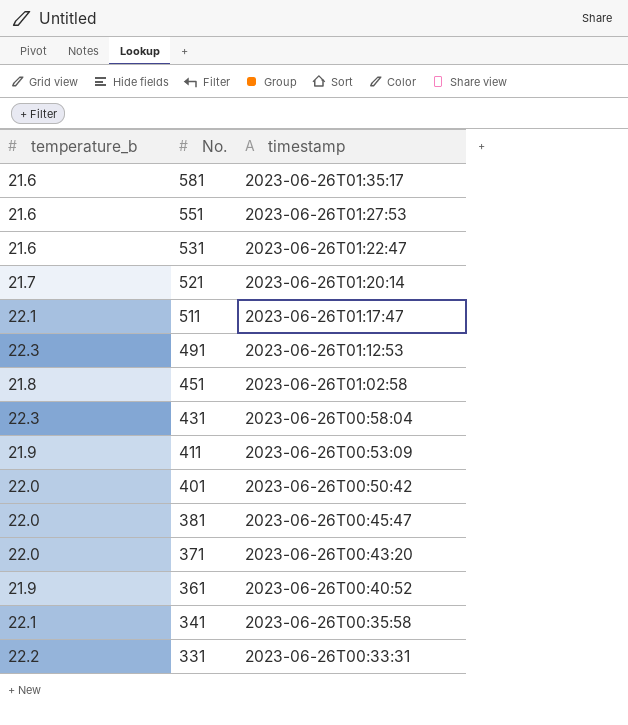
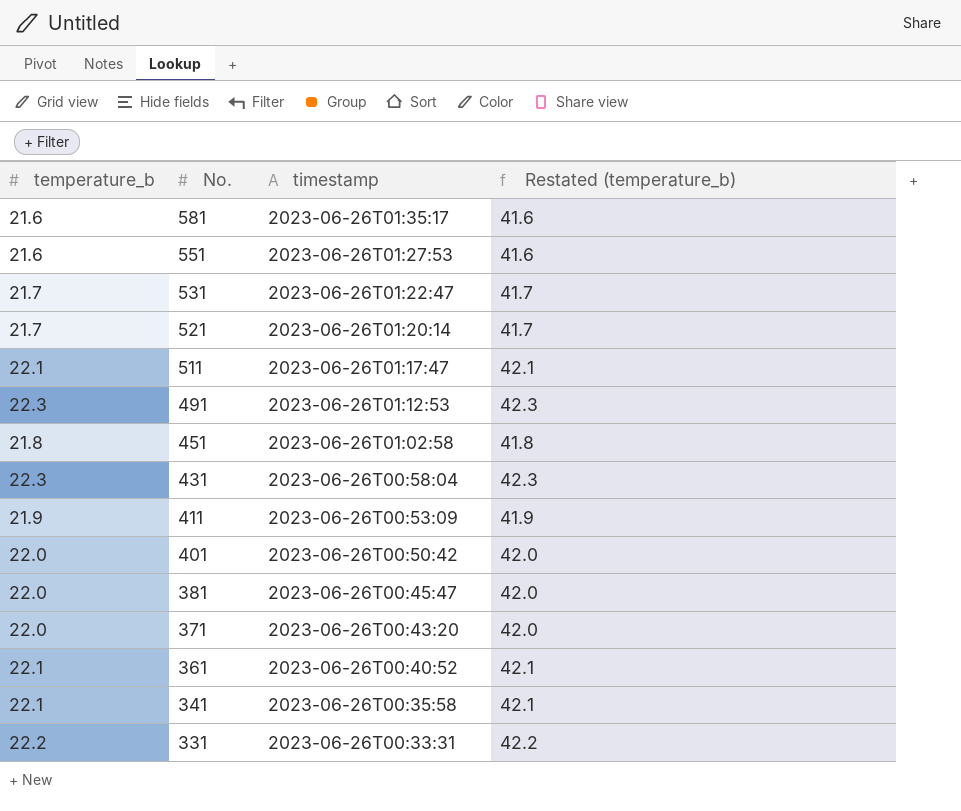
column Restated (temperature_b) | formula: none -> [temperature_b] + 20
531 | temperature_b: 21.6 -> 21.7
361 | temperature_b: 21.9 -> 22.1

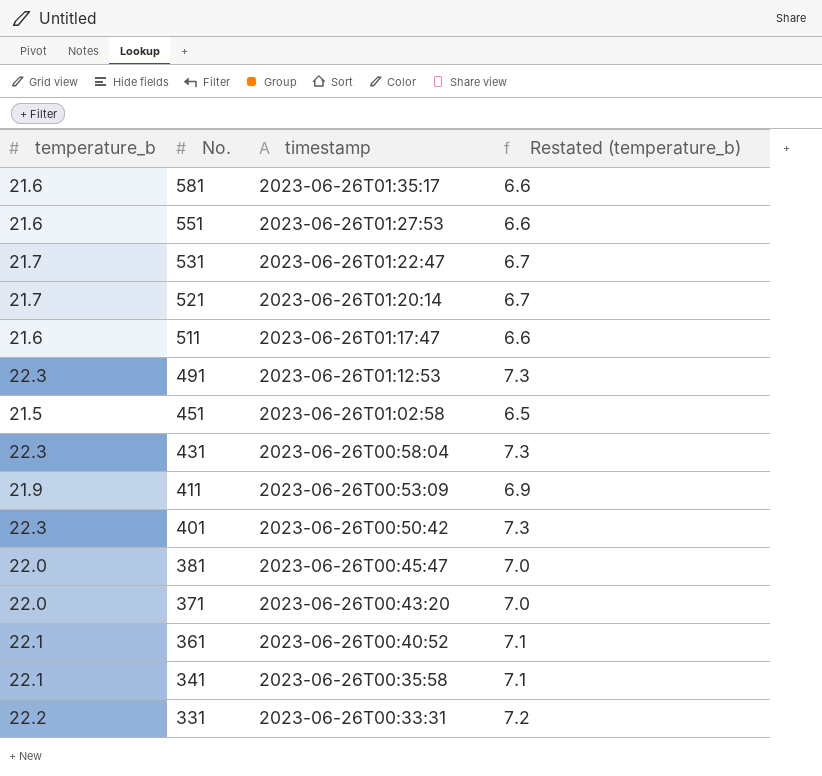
column Restated (temperature_b) | formula: [temperature_b] + 20 -> [temperature_b] - 15
511 | temperature_b: 22.1 -> 21.6
451 | temperature_b: 21.8 -> 21.5
401 | temperature_b: 22.0 -> 22.3

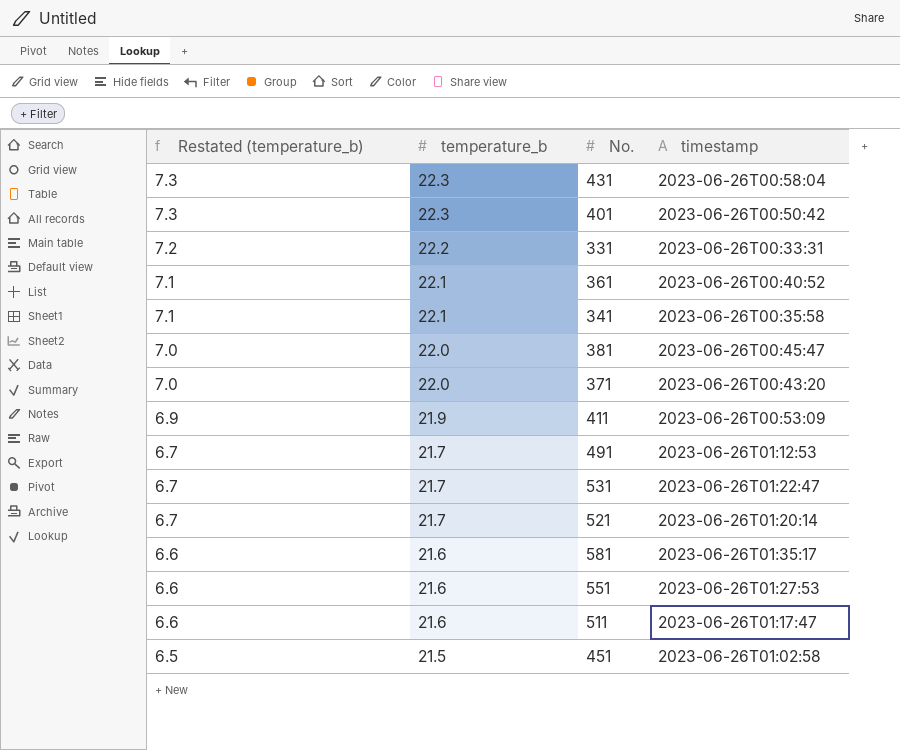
row order: No. descending -> Restated (temperature_b) descending
column Restated (temperature_b) | position: 4 -> 1
491 | Restated (temperature_b): 7.3 -> 6.7
491 | temperature_b: 22.3 -> 21.7

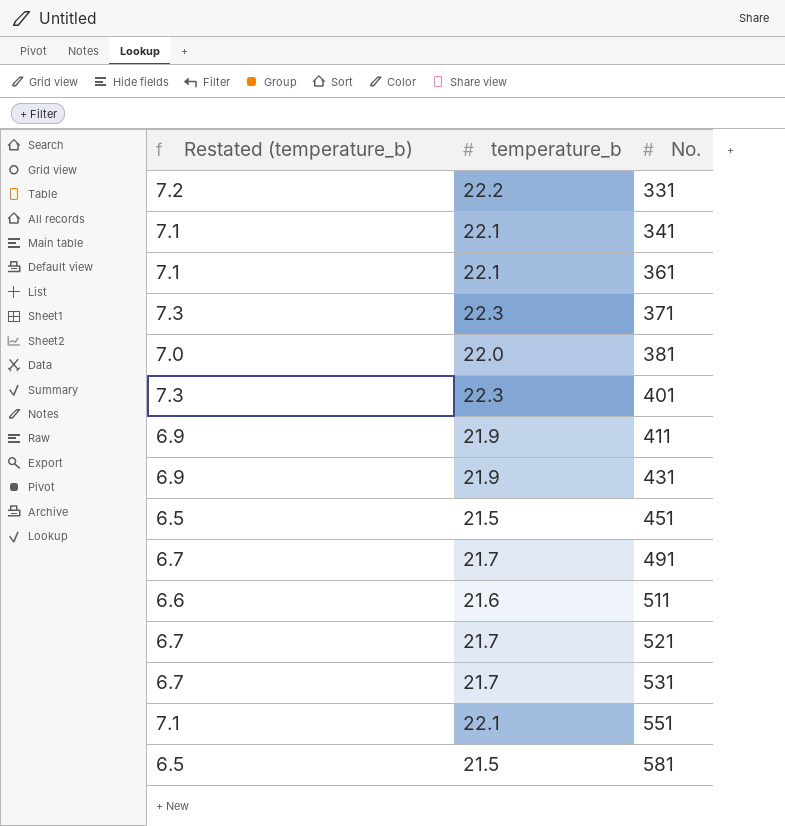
row order: Restated (temperature_b) descending -> No. ascending
column timestamp | position: 4 -> none
371 | Restated (temperature_b): 7.0 -> 7.3
371 | temperature_b: 22.0 -> 22.3
431 | Restated (temperature_b): 7.3 -> 6.9
431 | temperature_b: 22.3 -> 21.9
551 | Restated (temperature_b): 6.6 -> 7.1
551 | temperature_b: 21.6 -> 22.1
581 | Restated (temperature_b): 6.6 -> 6.5
581 | temperature_b: 21.6 -> 21.5

